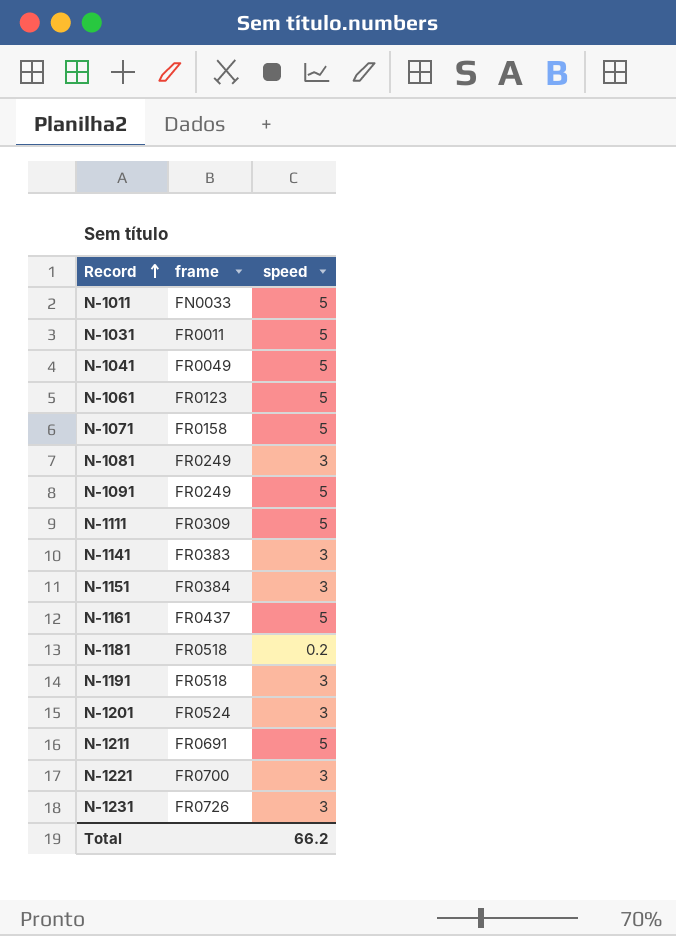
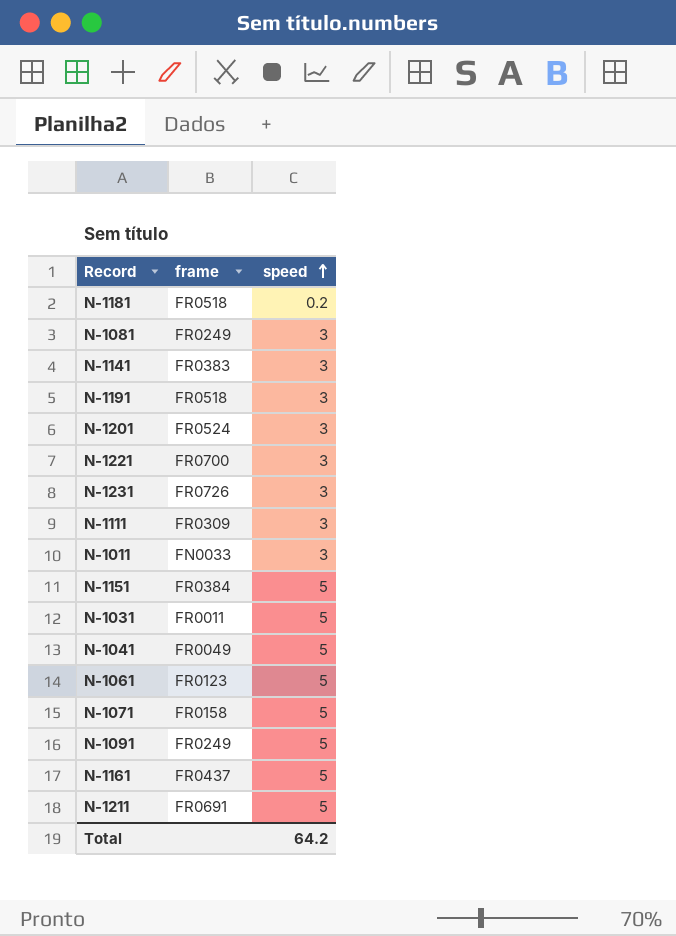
row order: Record ascending -> speed ascending
N-1111 | speed: 5 -> 3
N-1011 | speed: 5 -> 3
N-1151 | speed: 3 -> 5
Total | speed: 66.2 -> 64.2

